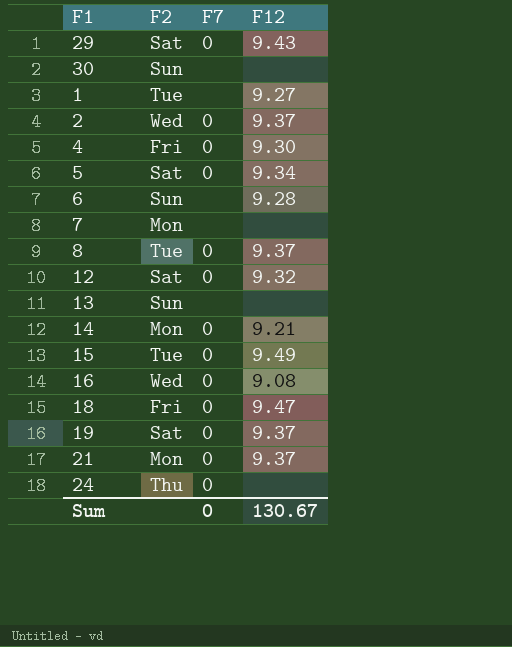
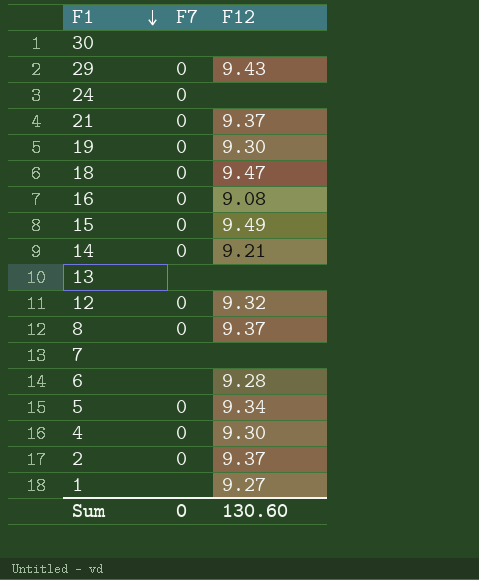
row order: none -> F1 descending
column F2 | position: 2 -> none
19 | F12: 9.37 -> 9.30
Sum | F12: 130.67 -> 130.60

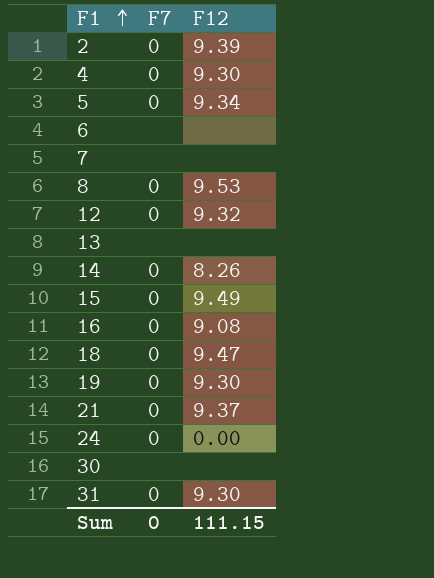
row order: F1 descending -> F1 ascending
row 29: 0 | 9.43 -> none
row 1: none | 9.27 -> none
2 | F12: 9.37 -> 9.39
6 | F12: 9.28 -> none
8 | F12: 9.37 -> 9.53
14 | F12: 9.21 -> 8.26
24 | F12: none -> 0.00
row 31: none -> 0 | 9.30
Sum | F12: 130.60 -> 111.15

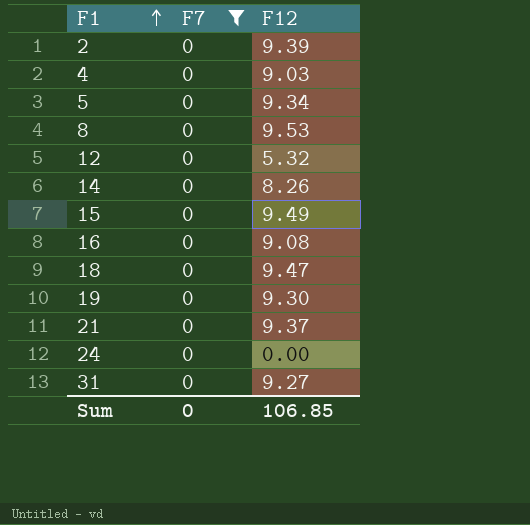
filter: none -> F7 = 0
4 | F12: 9.30 -> 9.03
12 | F12: 9.32 -> 5.32
31 | F12: 9.30 -> 9.27
Sum | F12: 111.15 -> 106.85

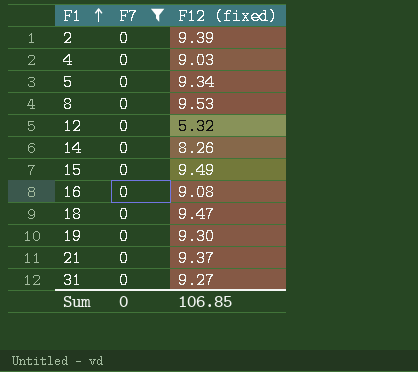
column name: F12 -> F12 (fixed)
row 24: 0 | 0.00 -> none

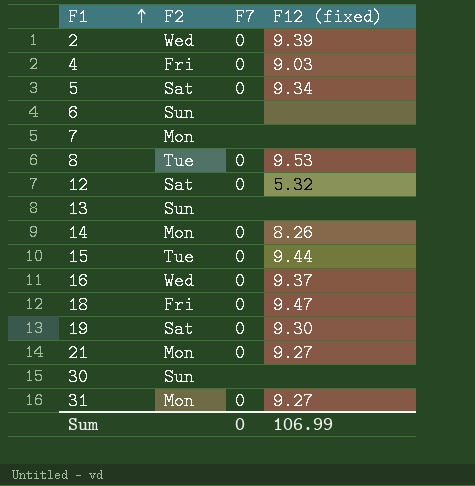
filter: F7 = 0 -> none
column F2 | position: none -> 2
15 | F12 (fixed): 9.49 -> 9.44
16 | F12 (fixed): 9.08 -> 9.37
21 | F12 (fixed): 9.37 -> 9.27
Sum | F12 (fixed): 106.85 -> 106.99

